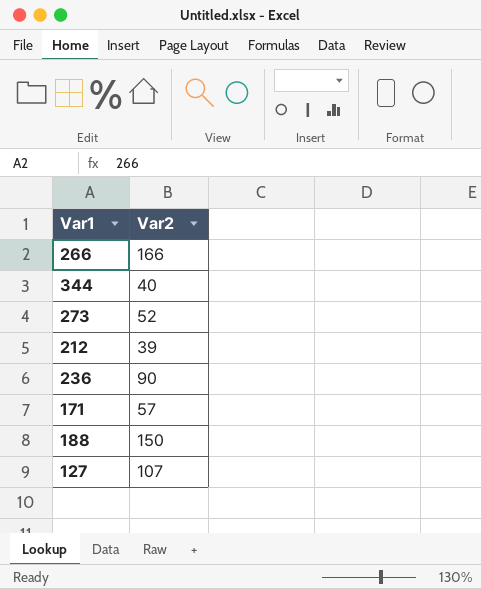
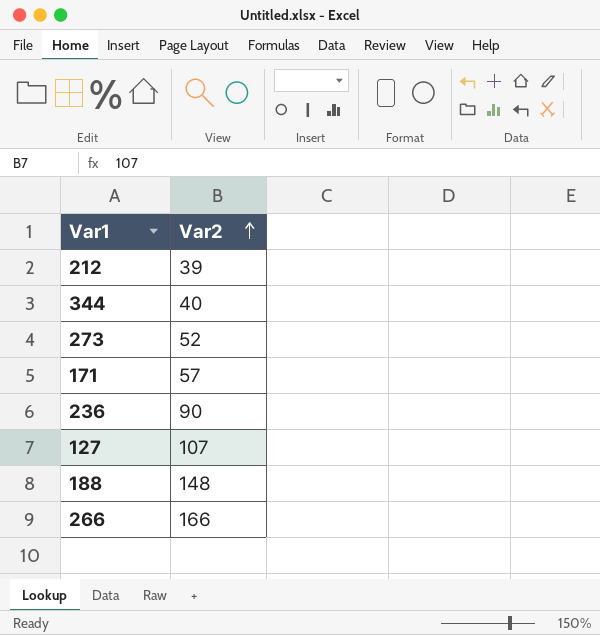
row order: none -> Var2 ascending
188 | Var2: 150 -> 148

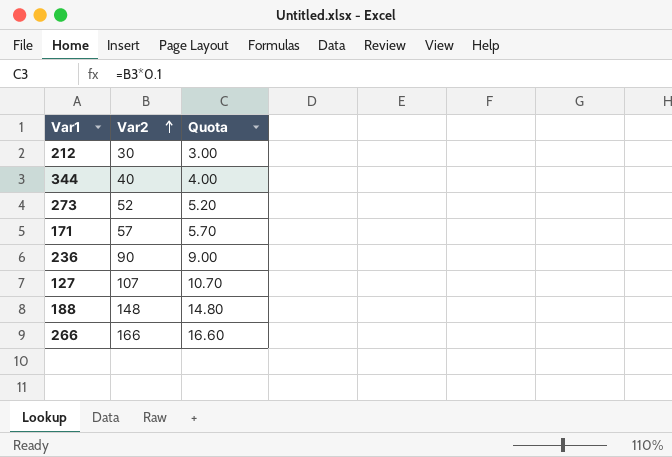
column Quota | formula: none -> [Var2] * 0.1
212 | Var2: 39 -> 30

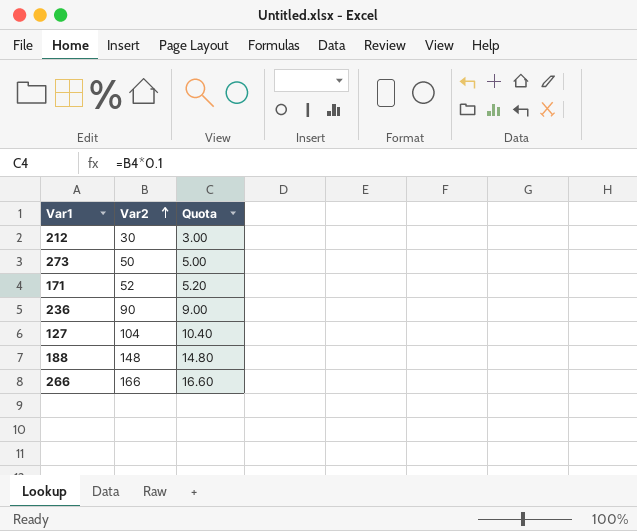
row 344: 40 | 4.00 -> none
273 | Var2: 52 -> 50
273 | Quota: 5.20 -> 5.00
171 | Var2: 57 -> 52
171 | Quota: 5.70 -> 5.20
127 | Var2: 107 -> 104
127 | Quota: 10.70 -> 10.40

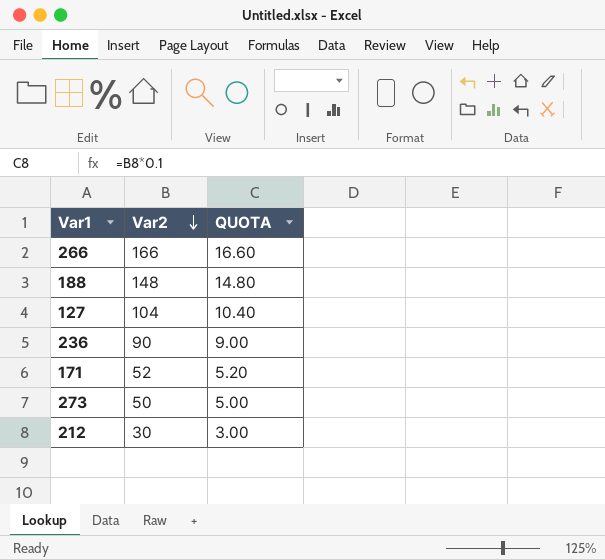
row order: Var2 ascending -> Var2 descending
column name: Quota -> QUOTA

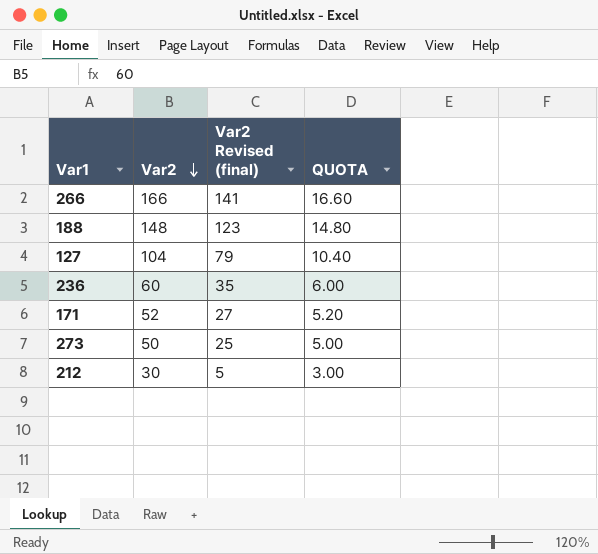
column Var2 Revised (final) | formula: none -> [Var2] - 25
236 | Var2: 90 -> 60
236 | QUOTA: 9.00 -> 6.00

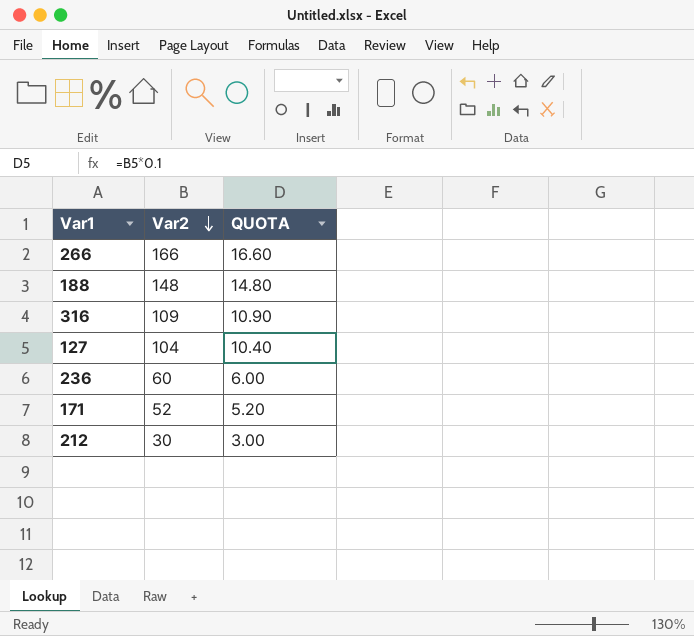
column Var2 Revised (final) | formula: [Var2] - 25 -> none
row 273: 50 | 25 | 5.00 -> none
row 316: none -> 109 | 10.90

